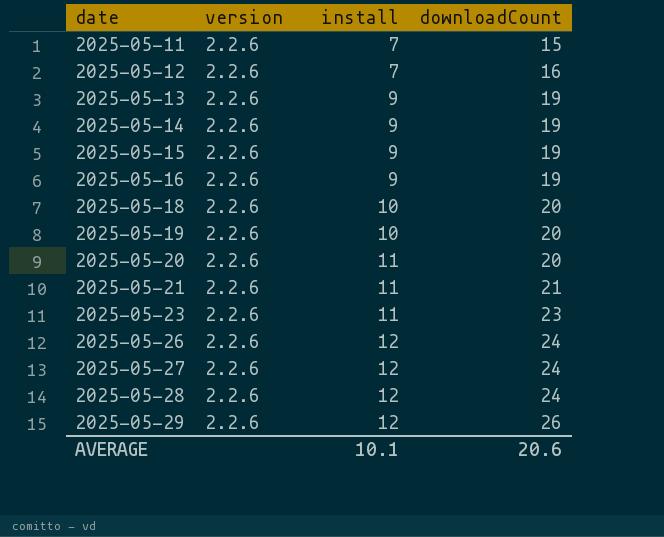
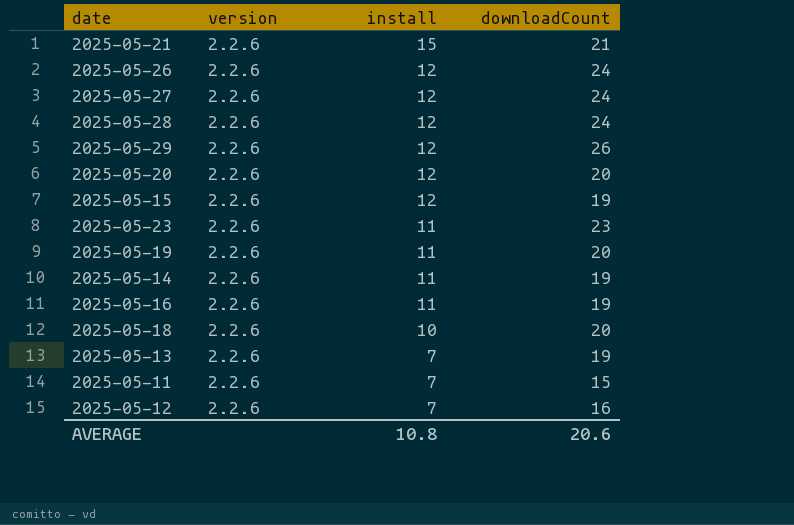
row order: date ascending -> install descending
2025-05-21 | install: 11 -> 15
2025-05-20 | install: 11 -> 12
2025-05-15 | install: 9 -> 12
2025-05-19 | install: 10 -> 11
2025-05-14 | install: 9 -> 11
2025-05-16 | install: 9 -> 11
2025-05-13 | install: 9 -> 7
AVERAGE | install: 10.1 -> 10.8

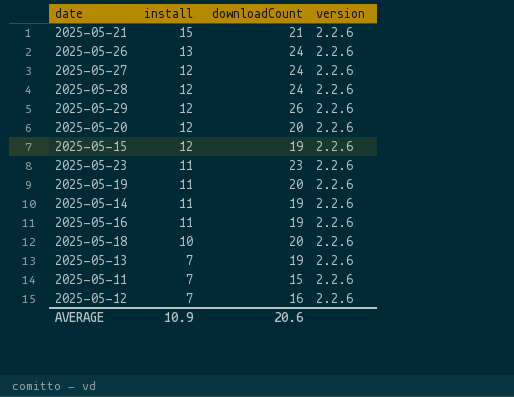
column version | position: 2 -> 4
2025-05-26 | install: 12 -> 13
AVERAGE | install: 10.8 -> 10.9

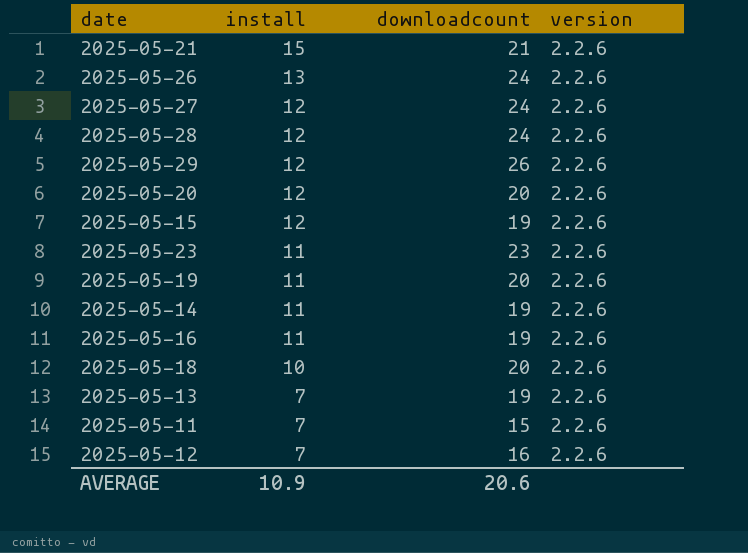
column name: downloadCount -> downloadcount

